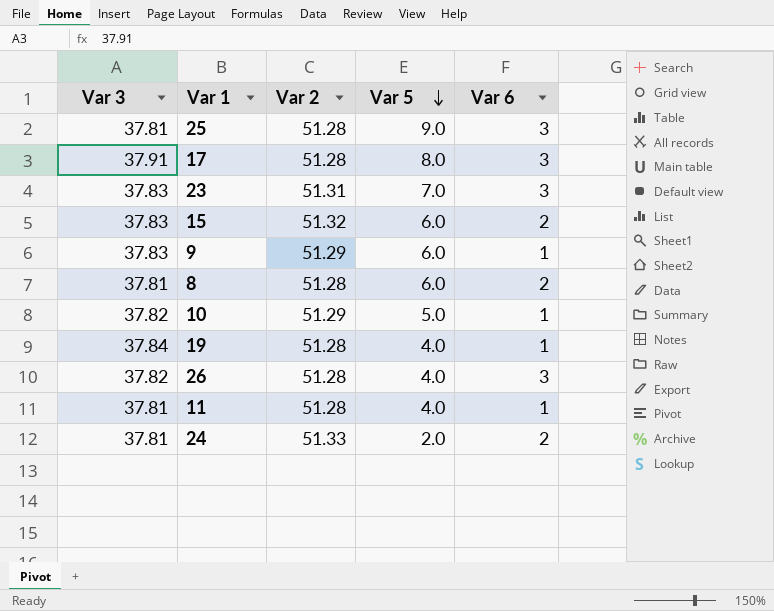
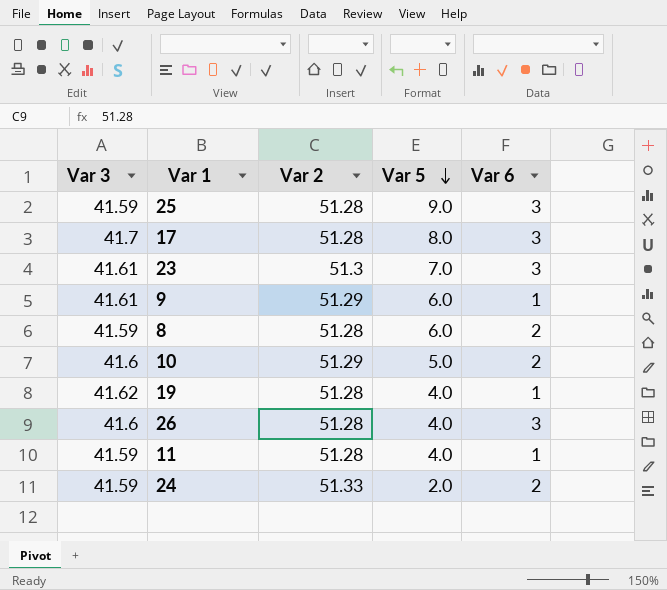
row 15: 37.83 | 51.32 | 6.0 | 2 -> none
25 | Var 3: 37.81 -> 41.59
17 | Var 3: 37.91 -> 41.7
23 | Var 3: 37.83 -> 41.61
23 | Var 2: 51.31 -> 51.3
9 | Var 3: 37.83 -> 41.61
8 | Var 3: 37.81 -> 41.59
10 | Var 3: 37.82 -> 41.6
10 | Var 6: 1 -> 2
19 | Var 3: 37.84 -> 41.62
26 | Var 3: 37.82 -> 41.6
11 | Var 3: 37.81 -> 41.59
24 | Var 3: 37.81 -> 41.59

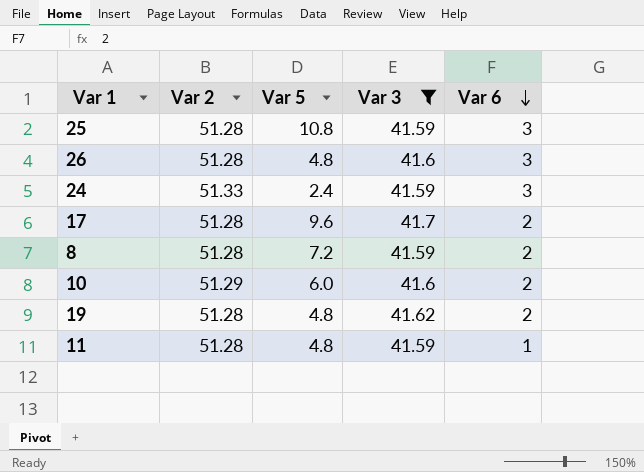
filter: none -> Var 3 != 41.61
row order: Var 5 descending -> Var 6 descending
column Var 3 | position: 1 -> 4
25 | Var 5: 9.0 -> 10.8
26 | Var 5: 4.0 -> 4.8
24 | Var 5: 2.0 -> 2.4
24 | Var 6: 2 -> 3
17 | Var 5: 8.0 -> 9.6
17 | Var 6: 3 -> 2
8 | Var 5: 6.0 -> 7.2
10 | Var 5: 5.0 -> 6.0
19 | Var 5: 4.0 -> 4.8
19 | Var 6: 1 -> 2
11 | Var 5: 4.0 -> 4.8

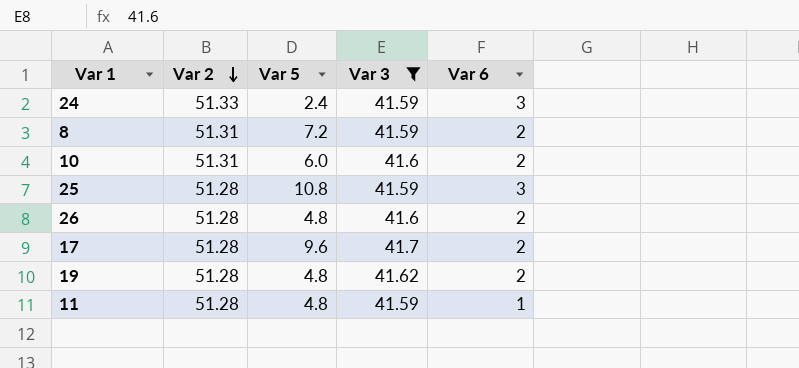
row order: Var 6 descending -> Var 2 descending
8 | Var 2: 51.28 -> 51.31
10 | Var 2: 51.29 -> 51.31
26 | Var 6: 3 -> 2

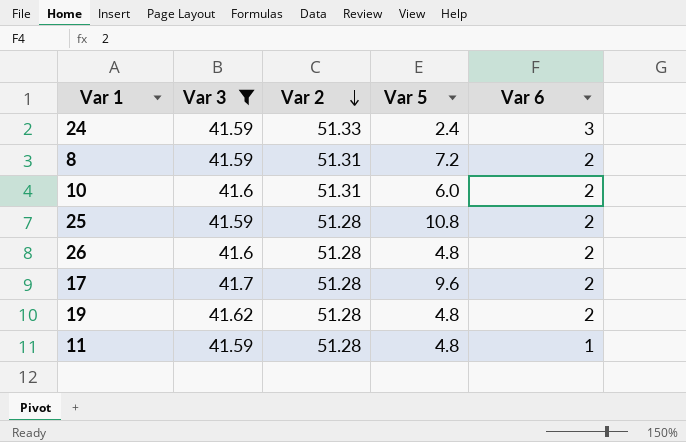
column Var 3 | position: 4 -> 2
25 | Var 6: 3 -> 2

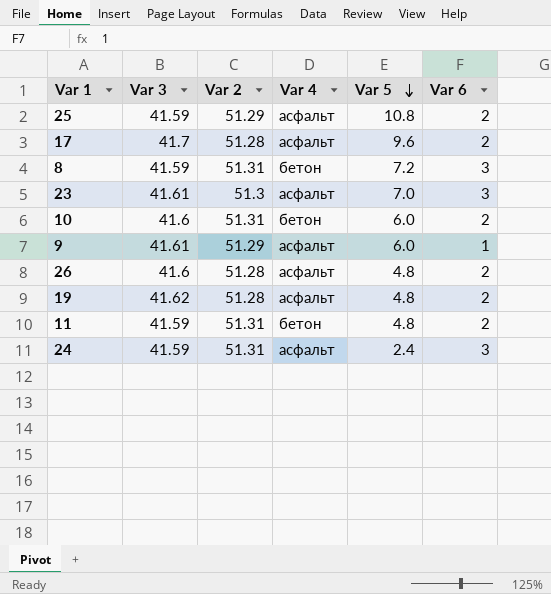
filter: Var 3 != 41.61 -> none
row order: Var 2 descending -> Var 5 descending
column Var 4 | position: none -> 4
25 | Var 2: 51.28 -> 51.29
8 | Var 6: 2 -> 3
11 | Var 2: 51.28 -> 51.31
11 | Var 6: 1 -> 2
24 | Var 2: 51.33 -> 51.31

